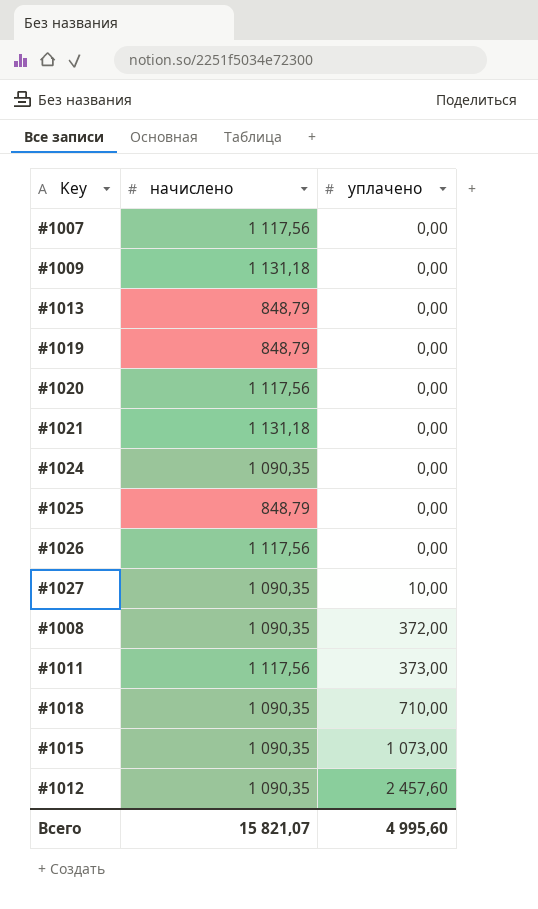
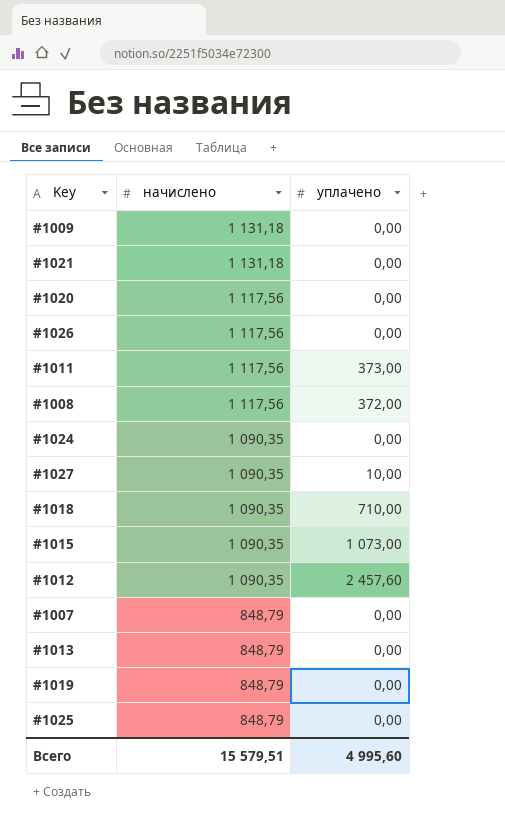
row order: уплачено ascending -> начислено descending
#1008 | начислено: 1 090,35 -> 1 117,56
#1007 | начислено: 1 117,56 -> 848,79
Всего | начислено: 15 821,07 -> 15 579,51

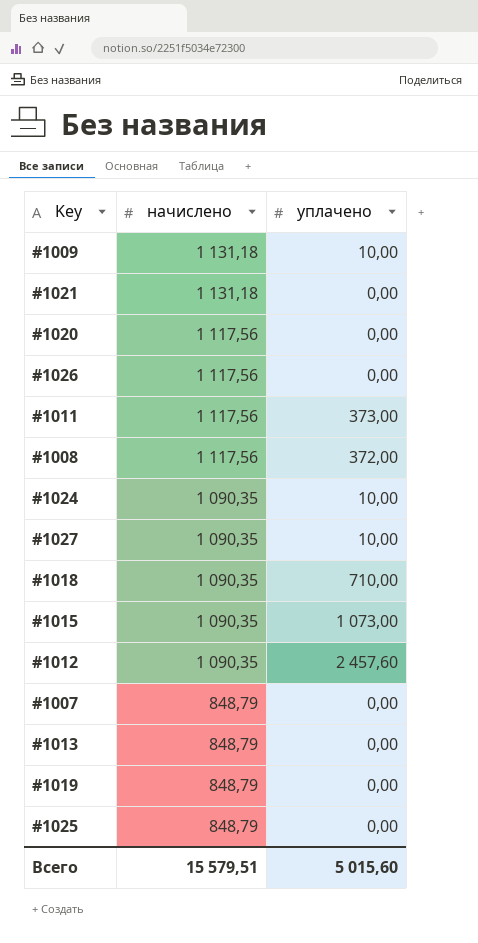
#1009 | уплачено: 0,00 -> 10,00
#1024 | уплачено: 0,00 -> 10,00
Всего | уплачено: 4 995,60 -> 5 015,60

